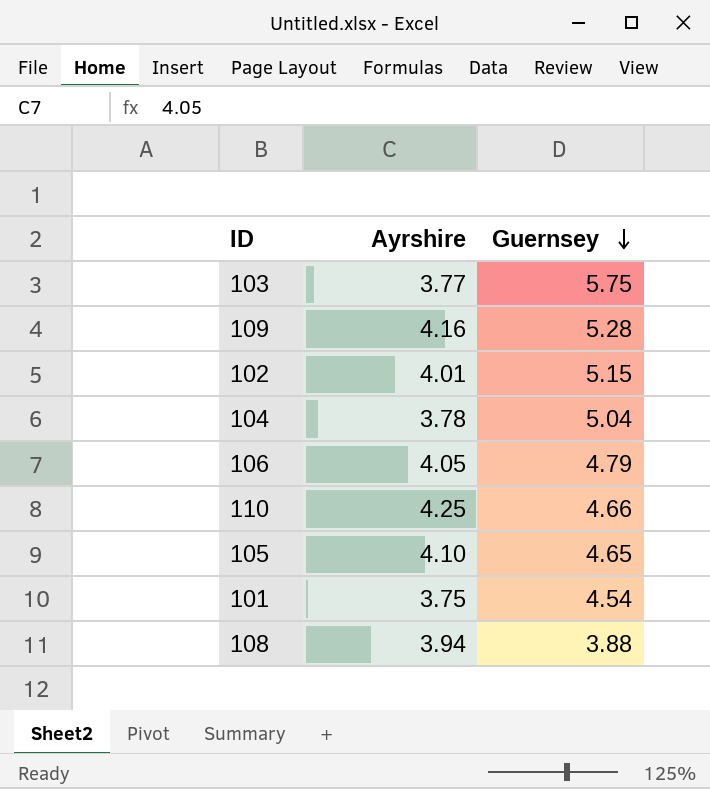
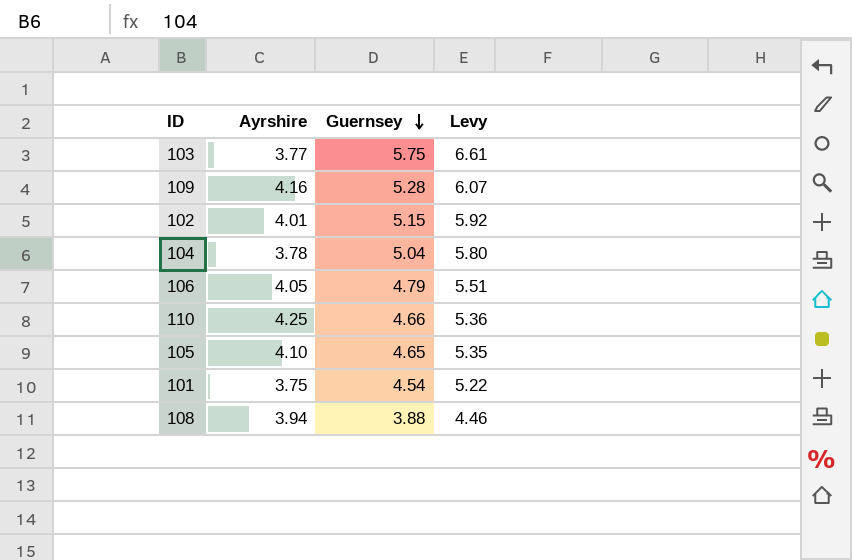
column Levy | formula: none -> [Guernsey] * 1.15

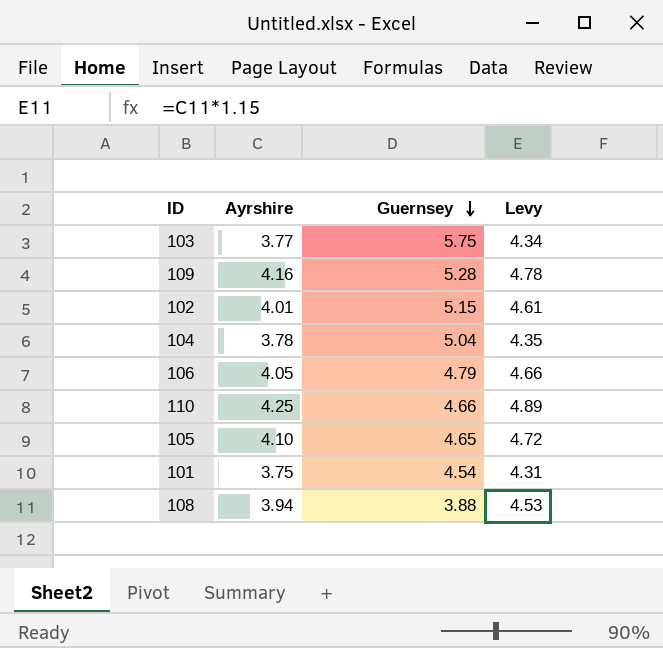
column Levy | formula: [Guernsey] * 1.15 -> [Ayrshire] * 1.15

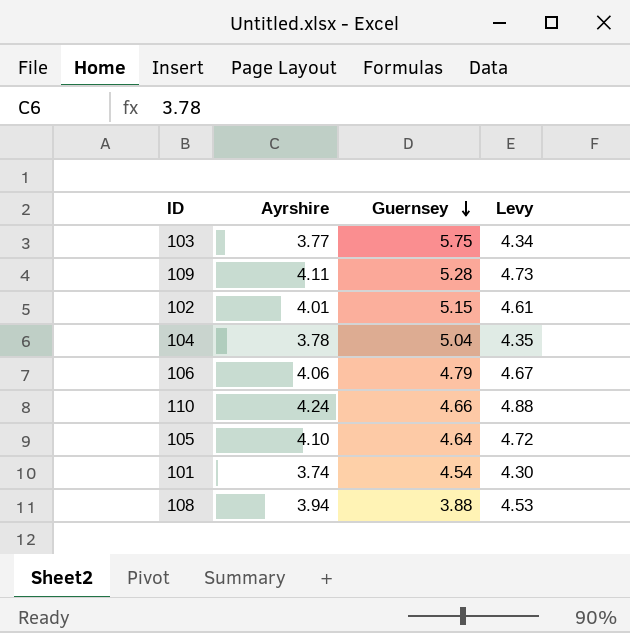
109 | Ayrshire: 4.16 -> 4.11
109 | Levy: 4.78 -> 4.73
106 | Ayrshire: 4.05 -> 4.06
106 | Levy: 4.66 -> 4.67
110 | Ayrshire: 4.25 -> 4.24
110 | Levy: 4.89 -> 4.88
105 | Guernsey: 4.65 -> 4.64
101 | Ayrshire: 3.75 -> 3.74
101 | Levy: 4.31 -> 4.30

